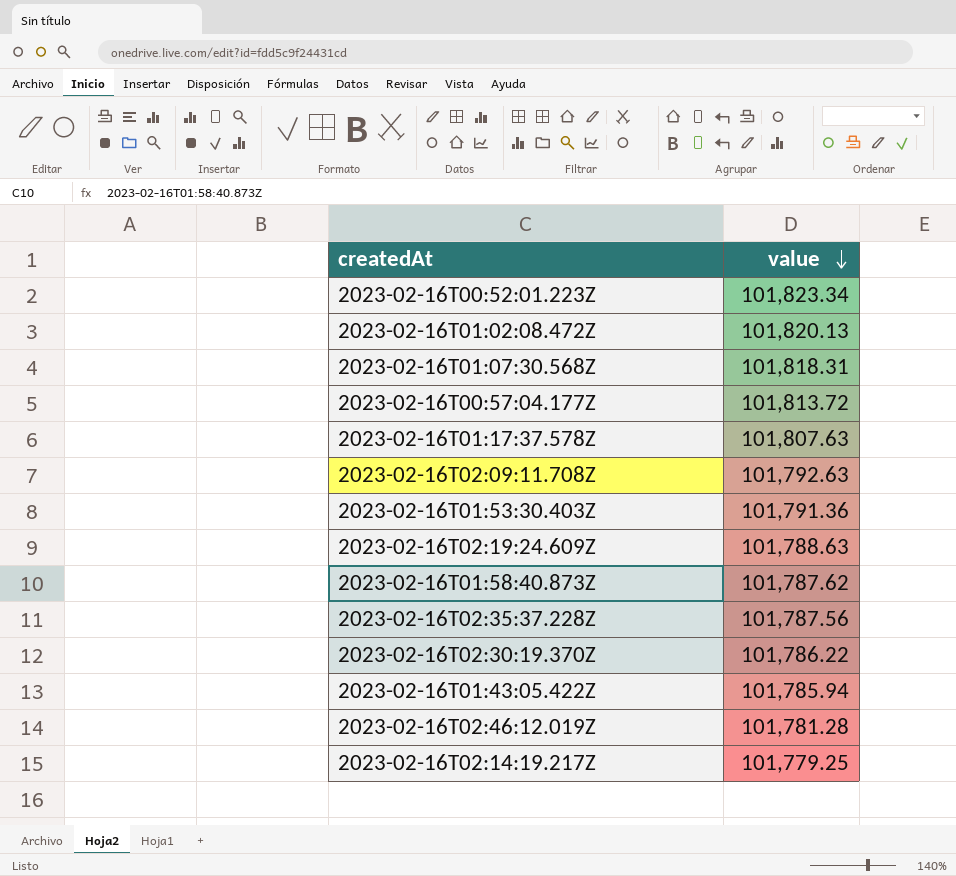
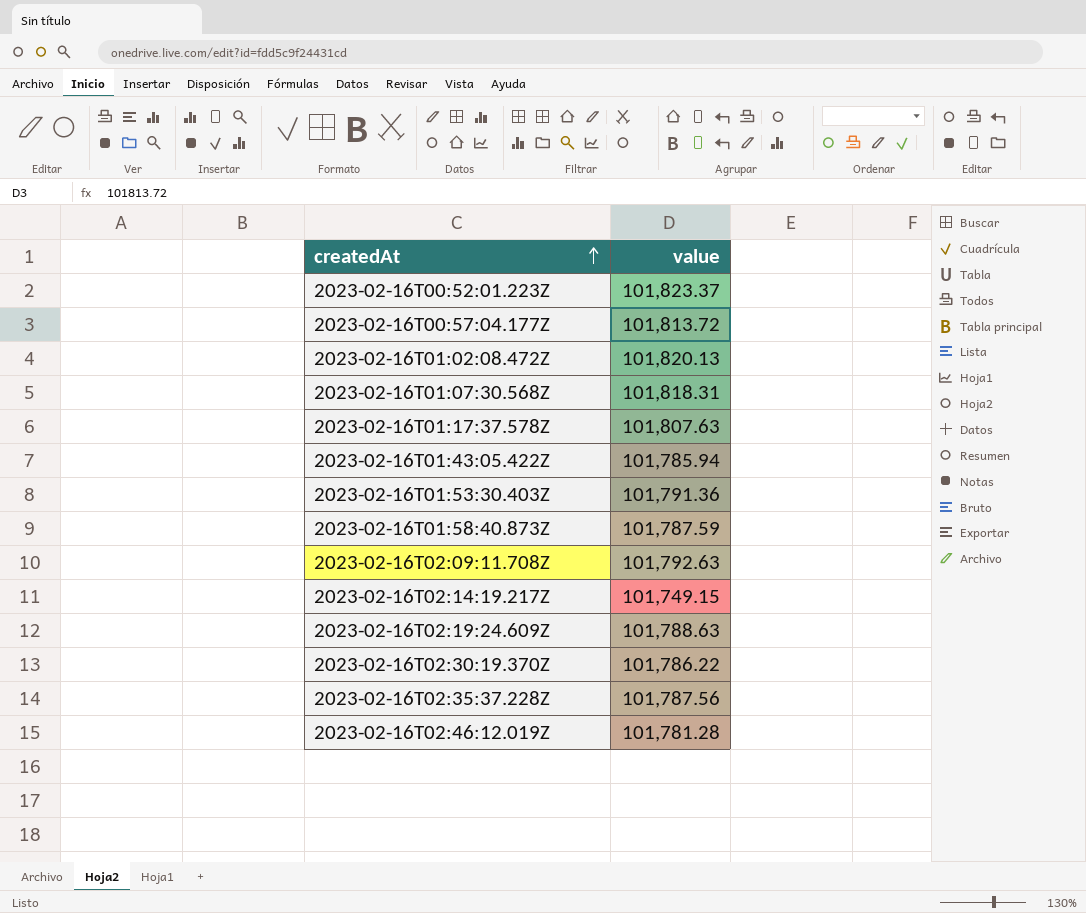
row order: value descending -> createdAt ascending
2023-02-16T00:52:01.223Z | value: 101,823.34 -> 101,823.37
2023-02-16T01:58:40.873Z | value: 101,787.62 -> 101,787.59
2023-02-16T02:14:19.217Z | value: 101,779.25 -> 101,749.15

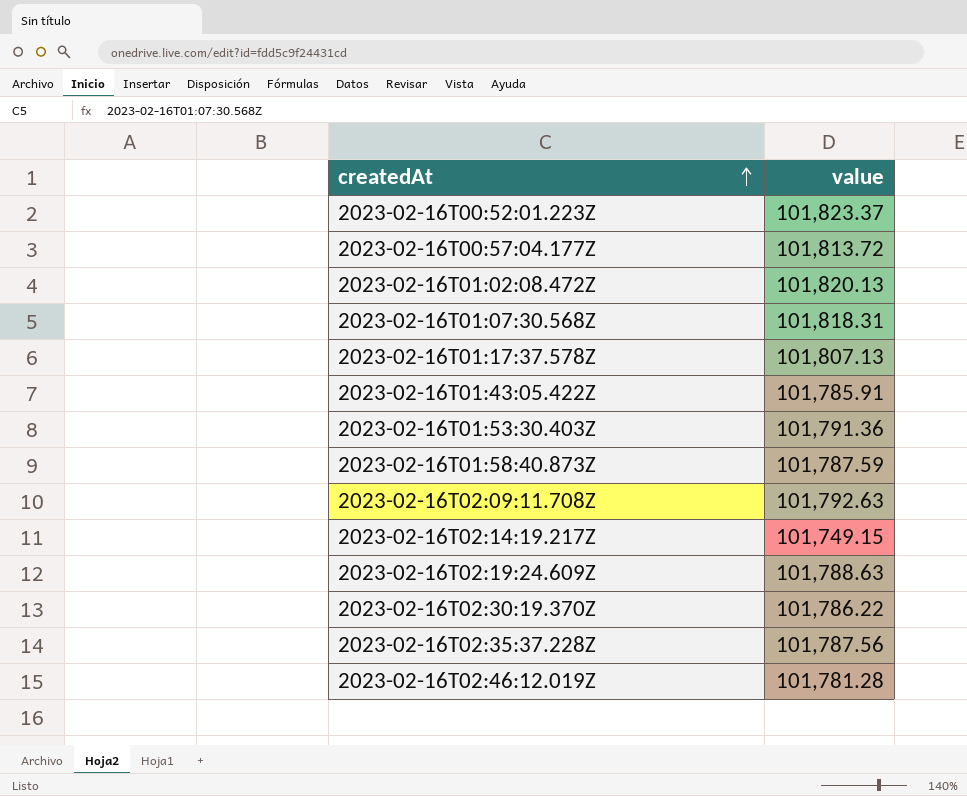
2023-02-16T01:17:37.578Z | value: 101,807.63 -> 101,807.13
2023-02-16T01:43:05.422Z | value: 101,785.94 -> 101,785.91

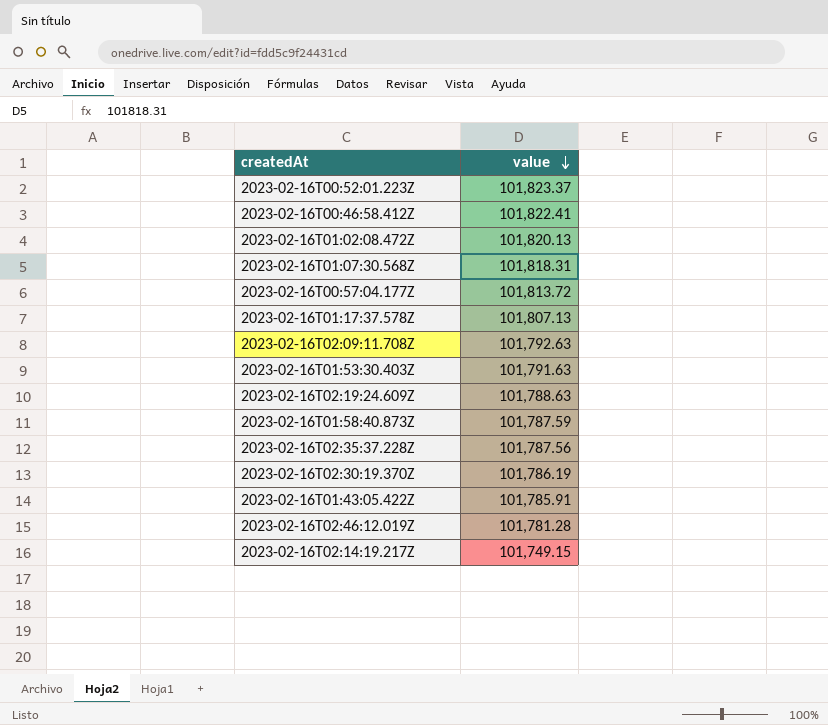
row order: createdAt ascending -> value descending
row 2023-02-16T00:46:58.412Z: none -> 101,822.41
2023-02-16T01:53:30.403Z | value: 101,791.36 -> 101,791.63
2023-02-16T02:30:19.370Z | value: 101,786.22 -> 101,786.19

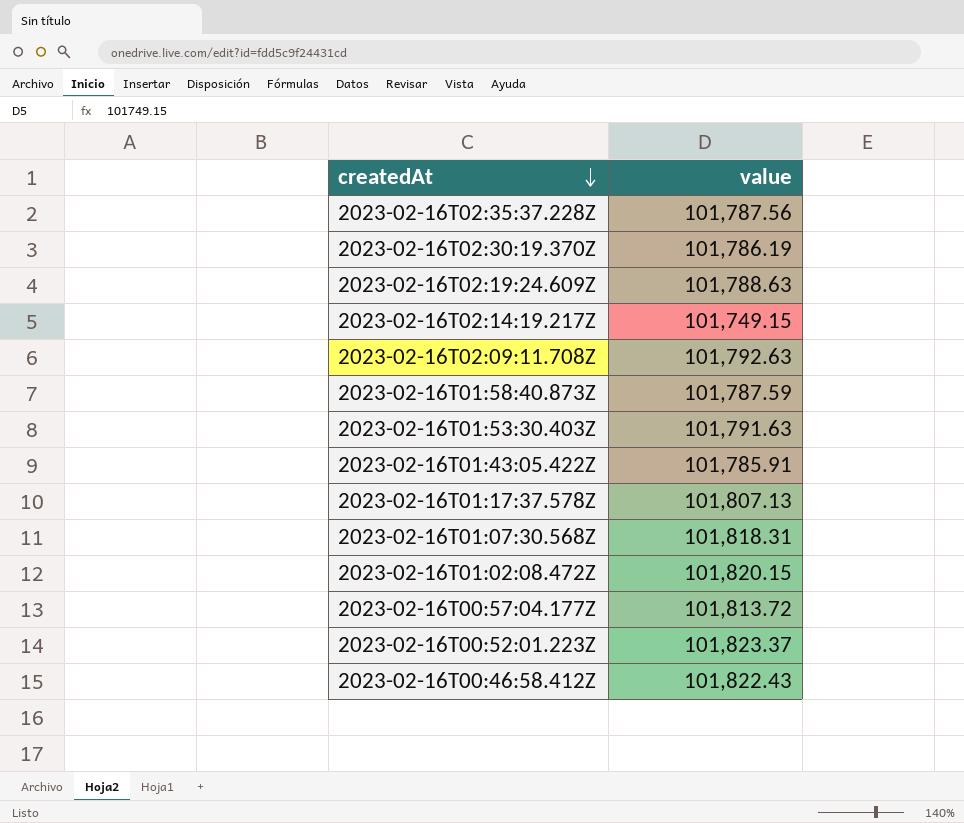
row order: value descending -> createdAt descending
row 2023-02-16T02:46:12.019Z: 101,781.28 -> none
2023-02-16T01:02:08.472Z | value: 101,820.13 -> 101,820.15
2023-02-16T00:46:58.412Z | value: 101,822.41 -> 101,822.43

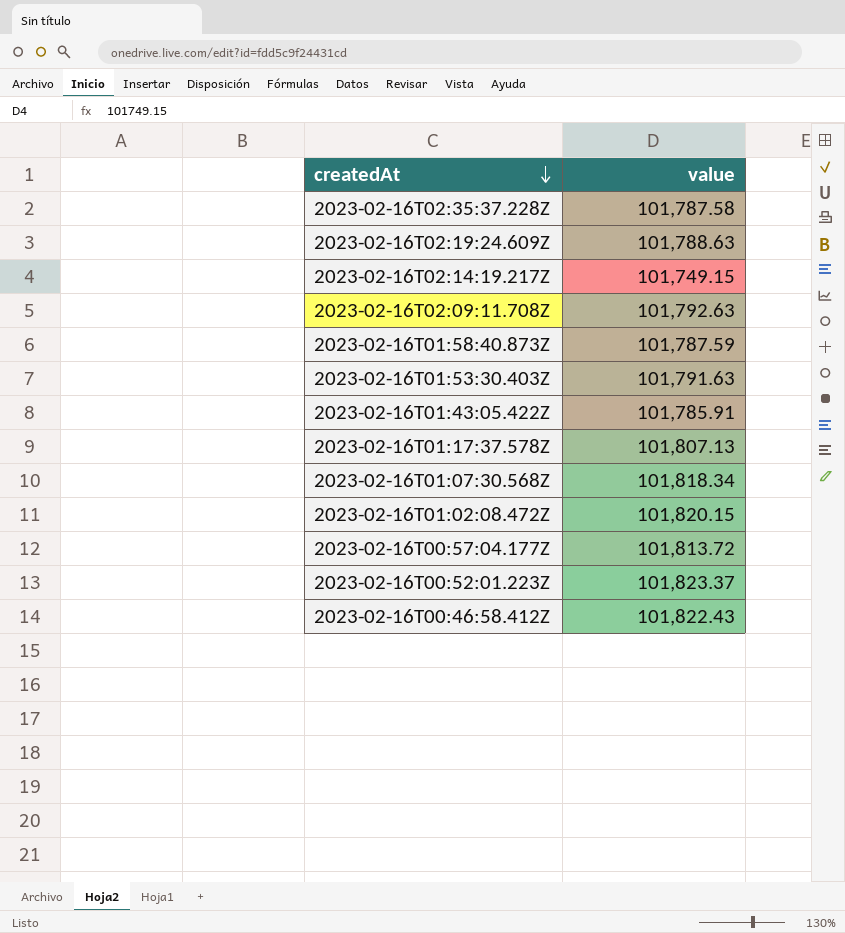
row 2023-02-16T02:30:19.370Z: 101,786.19 -> none
2023-02-16T02:35:37.228Z | value: 101,787.56 -> 101,787.58
2023-02-16T01:07:30.568Z | value: 101,818.31 -> 101,818.34

